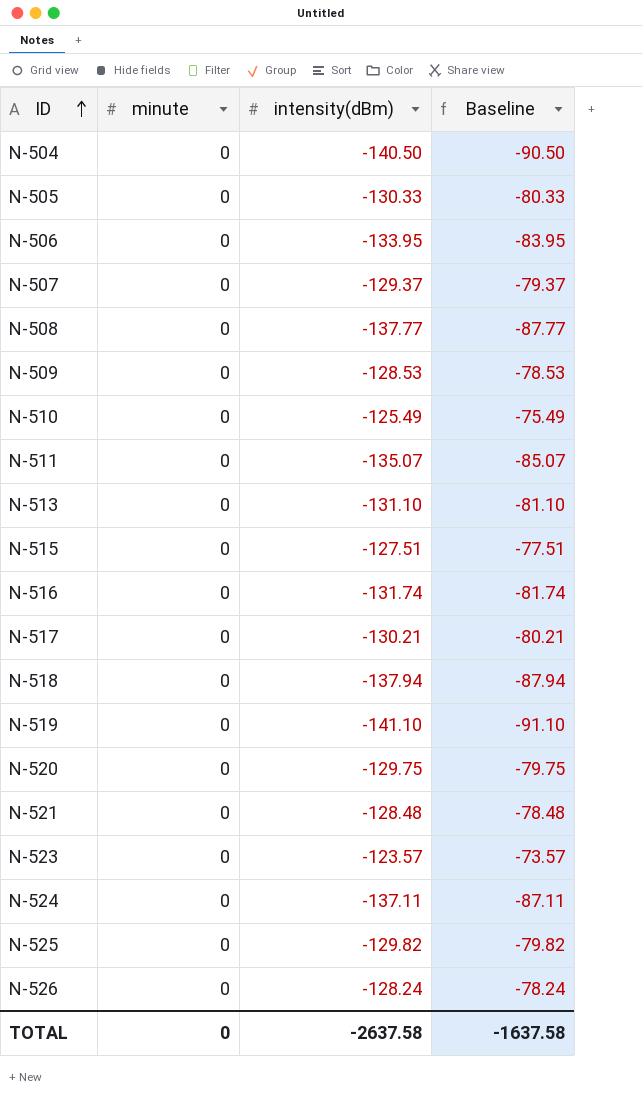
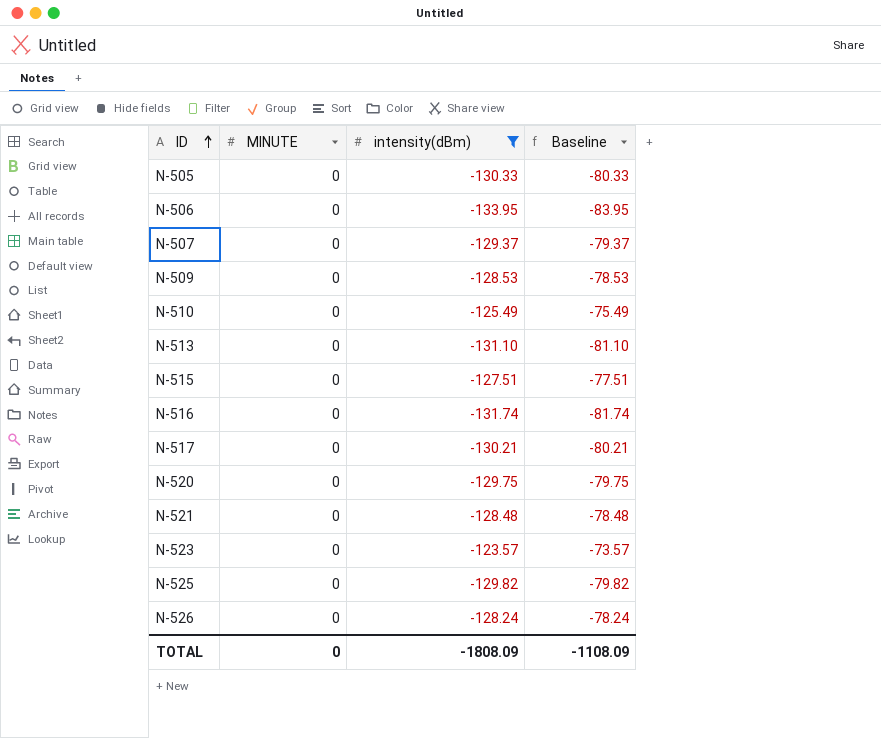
filter: none -> intensity(dBm) >= -133.95
column name: minute -> MINUTE
TOTAL | intensity(dBm): -2637.58 -> -1808.09
TOTAL | Baseline: -1637.58 -> -1108.09

